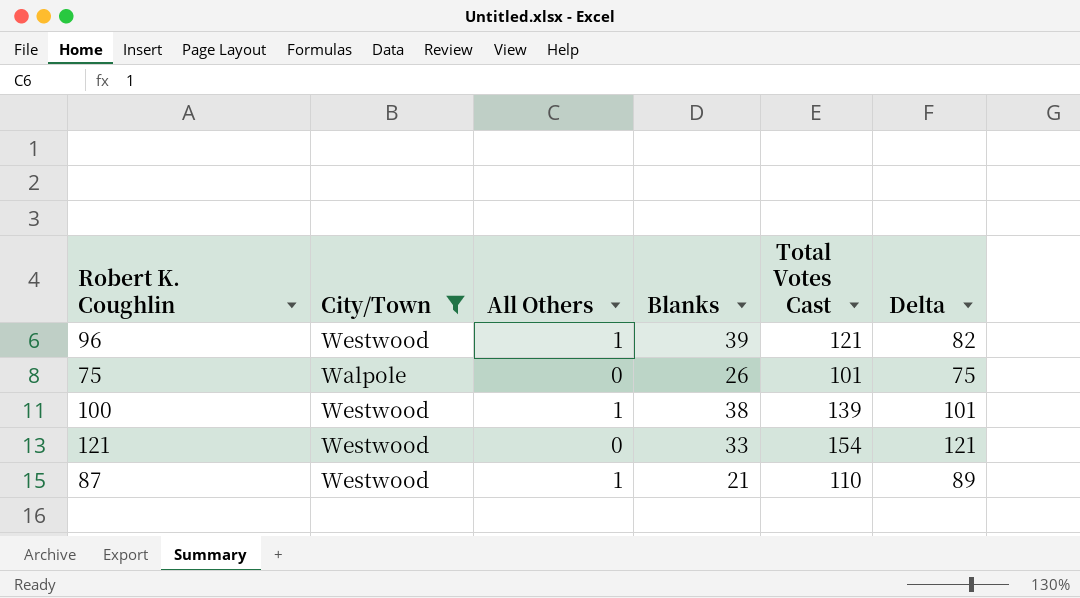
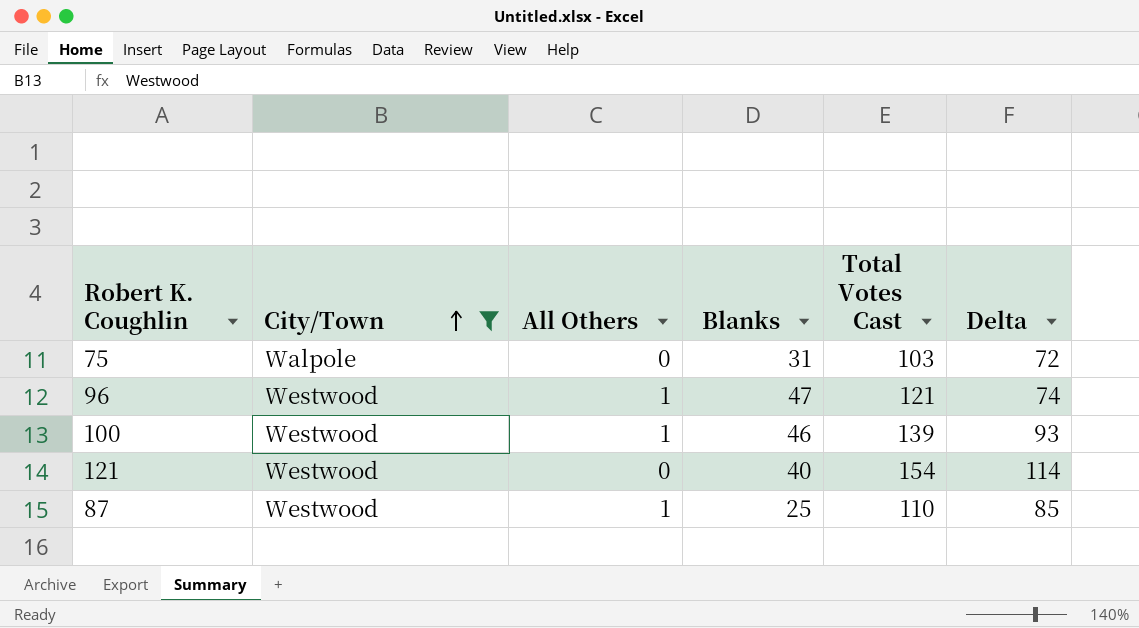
row order: none -> City/Town ascending
75 | Blanks: 26 -> 31
75 | Total Votes Cast: 101 -> 103
75 | Delta: 75 -> 72
96 | Blanks: 39 -> 47
96 | Delta: 82 -> 74
100 | Blanks: 38 -> 46
100 | Delta: 101 -> 93
121 | Blanks: 33 -> 40
121 | Delta: 121 -> 114
87 | Blanks: 21 -> 25
87 | Delta: 89 -> 85

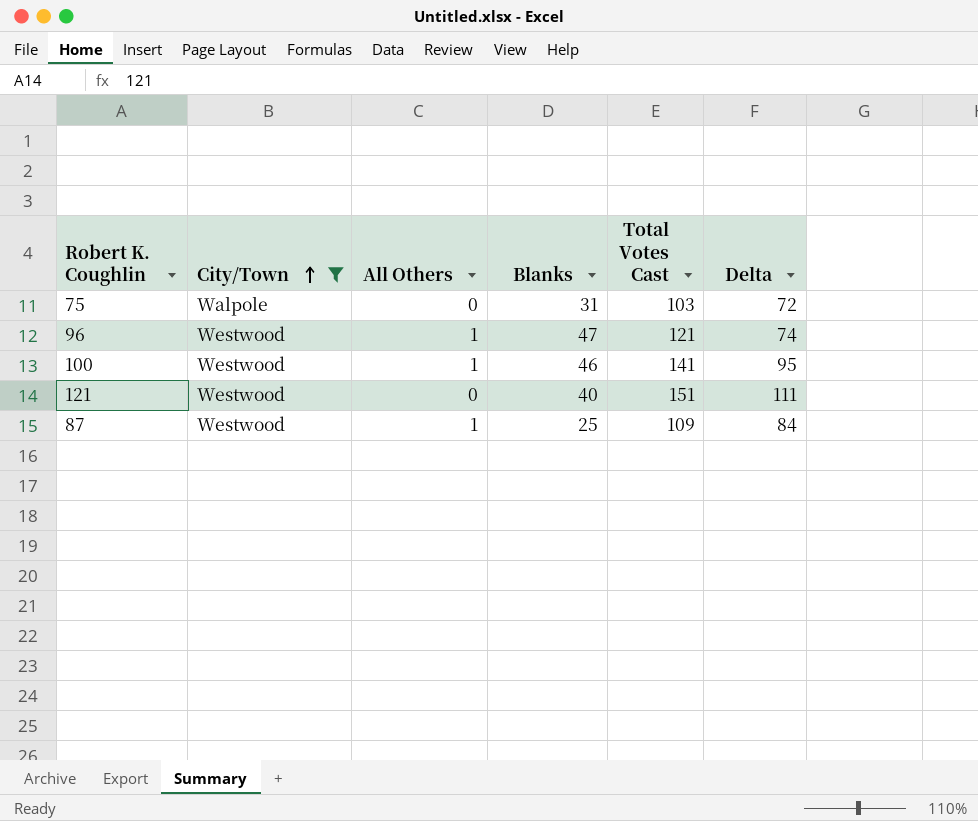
100 | Total Votes Cast: 139 -> 141
100 | Delta: 93 -> 95
121 | Total Votes Cast: 154 -> 151
121 | Delta: 114 -> 111
87 | Total Votes Cast: 110 -> 109
87 | Delta: 85 -> 84

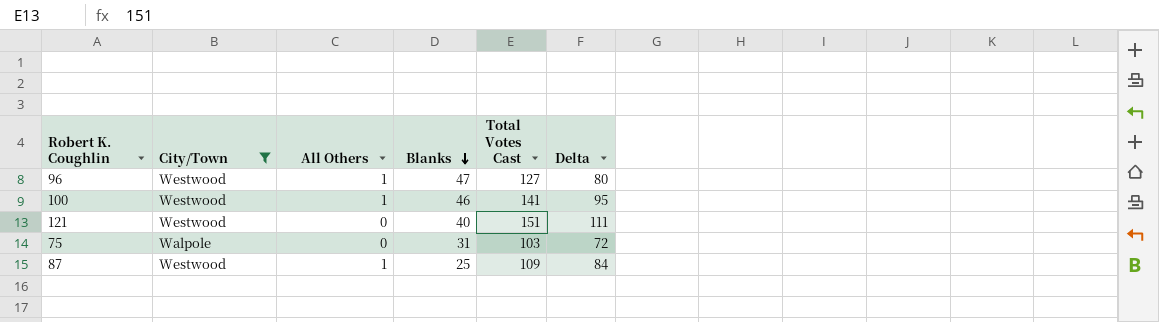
row order: City/Town ascending -> Blanks descending
96 | Total Votes Cast: 121 -> 127
96 | Delta: 74 -> 80

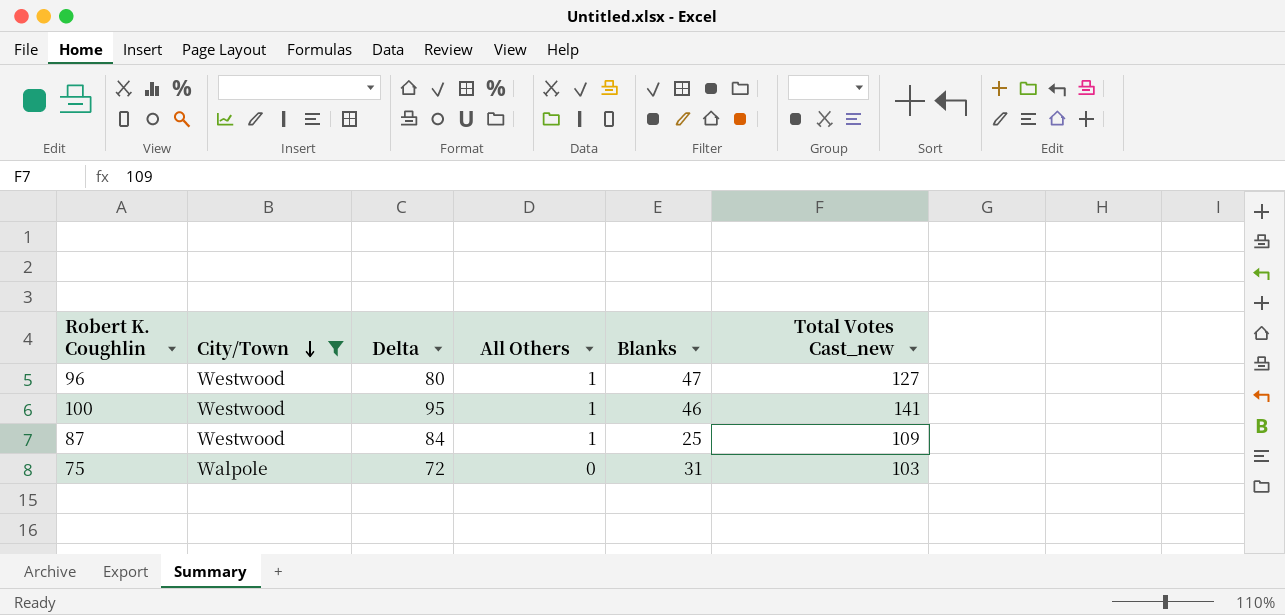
row order: Blanks descending -> City/Town descending
column Delta | position: 6 -> 3
column name: Total Votes Cast -> Total Votes Cast_new
row 121: Westwood | 0 | 40 | 151 | 111 -> none

